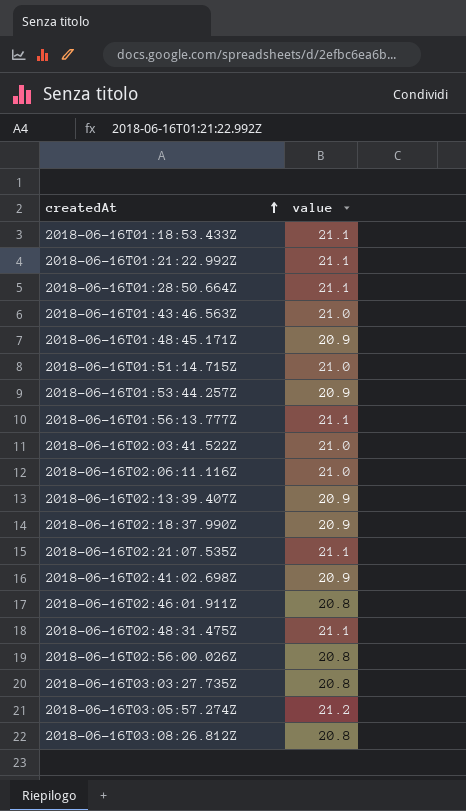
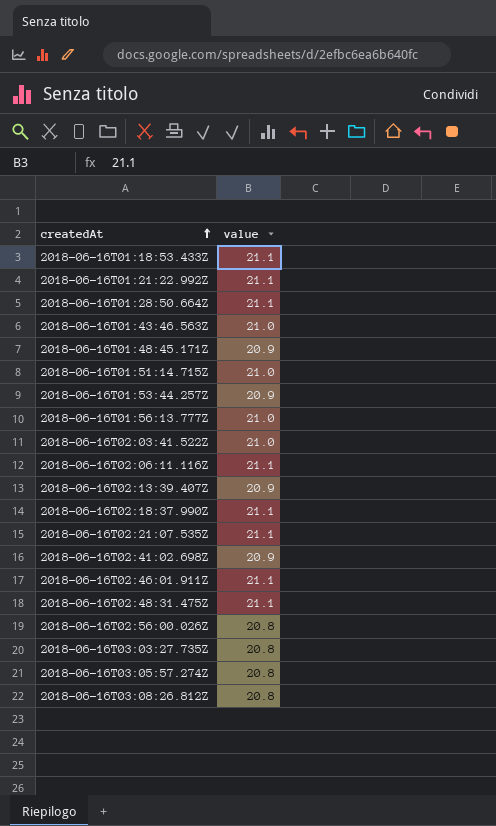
2018-06-16T01:56:13.777Z | value: 21.1 -> 21.0
2018-06-16T02:06:11.116Z | value: 21.0 -> 21.1
2018-06-16T02:18:37.990Z | value: 20.9 -> 21.1
2018-06-16T02:46:01.911Z | value: 20.8 -> 21.1
2018-06-16T03:05:57.274Z | value: 21.2 -> 20.8

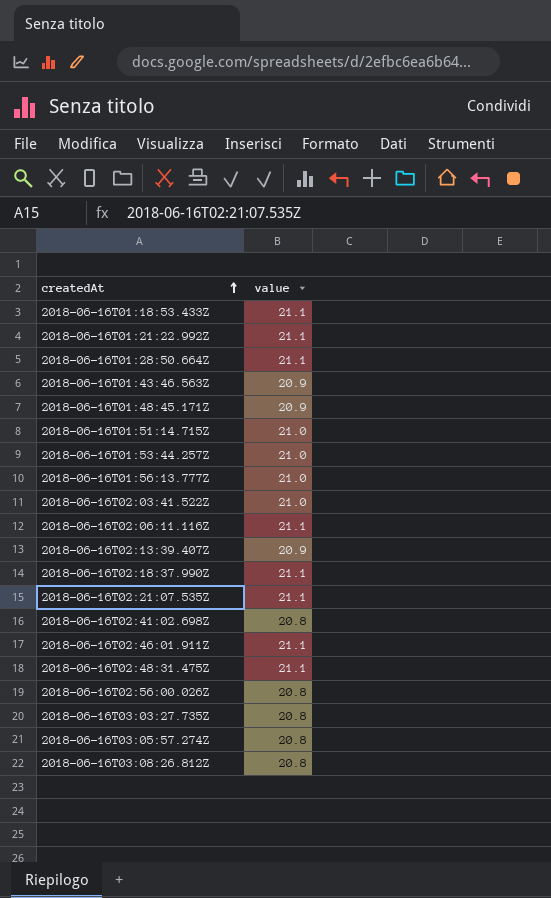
2018-06-16T01:43:46.563Z | value: 21.0 -> 20.9
2018-06-16T01:53:44.257Z | value: 20.9 -> 21.0
2018-06-16T02:41:02.698Z | value: 20.9 -> 20.8

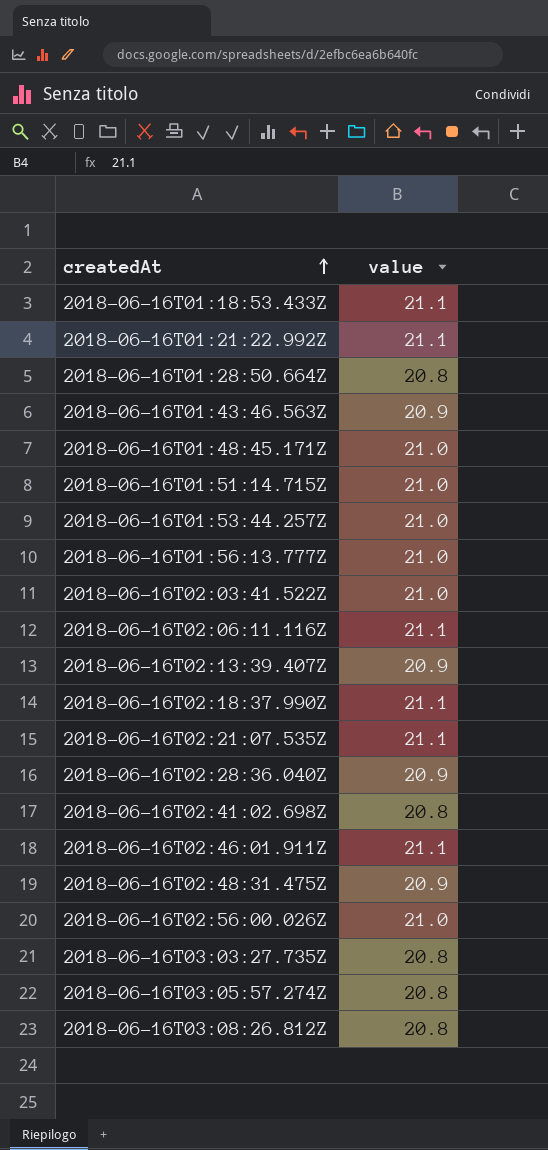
2018-06-16T01:28:50.664Z | value: 21.1 -> 20.8
2018-06-16T01:48:45.171Z | value: 20.9 -> 21.0
row 2018-06-16T02:28:36.040Z: none -> 20.9
2018-06-16T02:48:31.475Z | value: 21.1 -> 20.9
2018-06-16T02:56:00.026Z | value: 20.8 -> 21.0

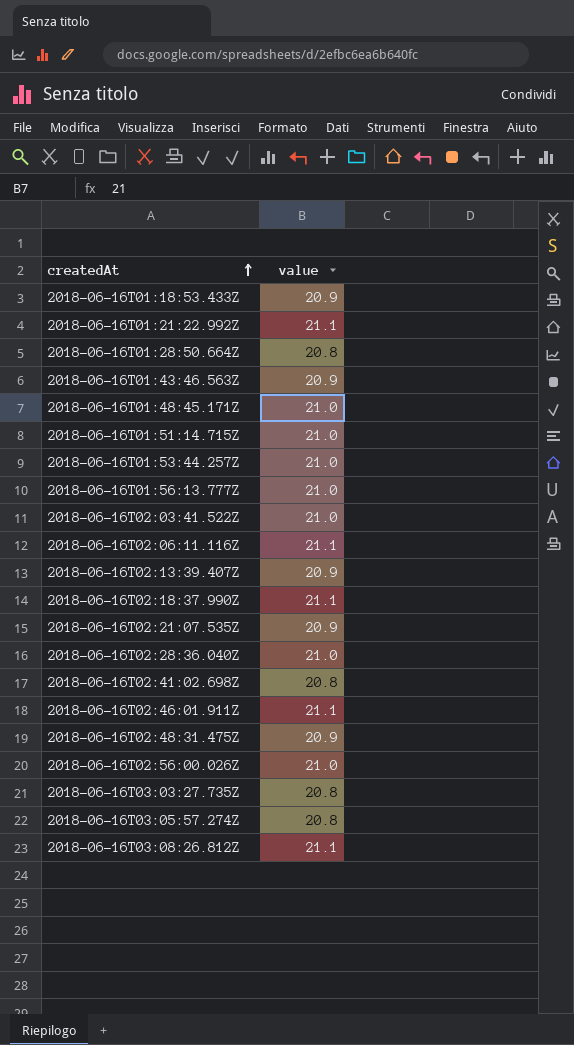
2018-06-16T01:18:53.433Z | value: 21.1 -> 20.9
2018-06-16T02:21:07.535Z | value: 21.1 -> 20.9
2018-06-16T02:28:36.040Z | value: 20.9 -> 21.0
2018-06-16T03:08:26.812Z | value: 20.8 -> 21.1

